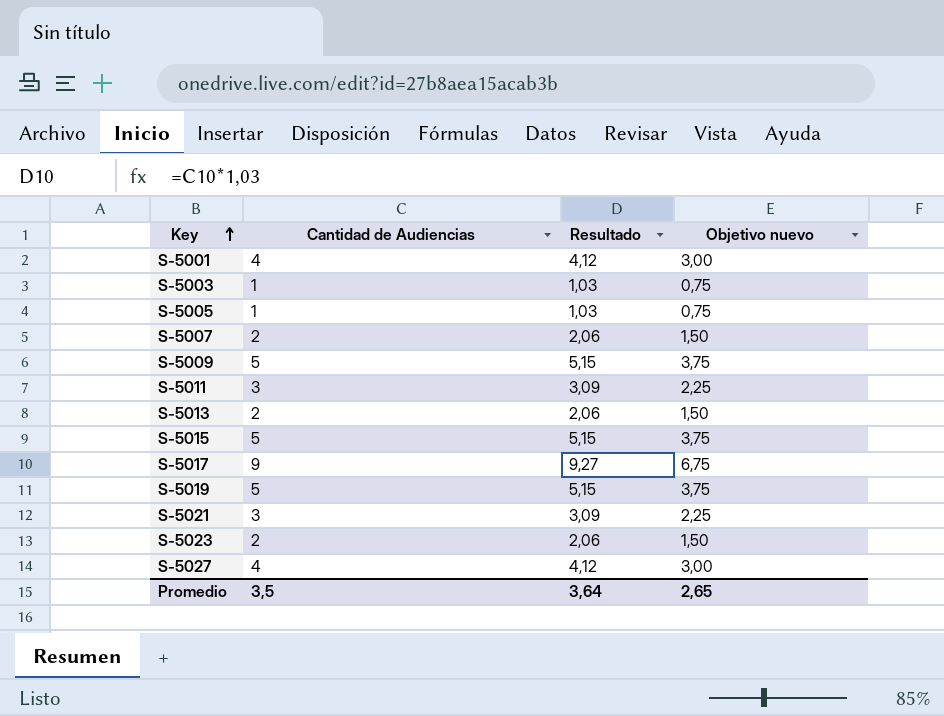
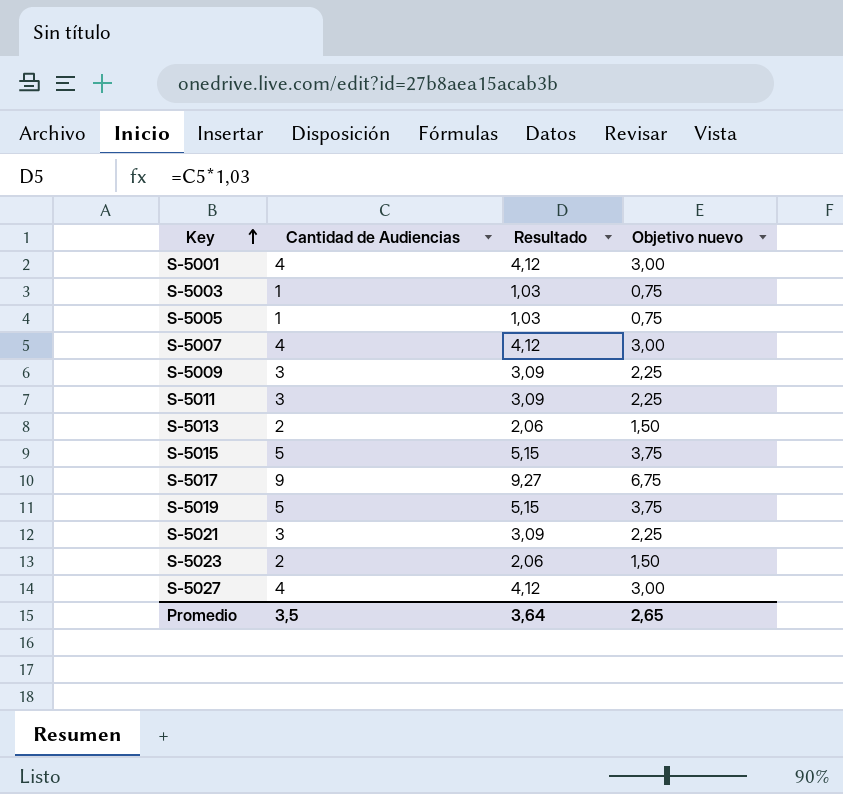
S-5007 | Cantidad de Audiencias: 2 -> 4
S-5007 | Resultado: 2,06 -> 4,12
S-5007 | Objetivo nuevo: 1,50 -> 3,00
S-5009 | Cantidad de Audiencias: 5 -> 3
S-5009 | Resultado: 5,15 -> 3,09
S-5009 | Objetivo nuevo: 3,75 -> 2,25

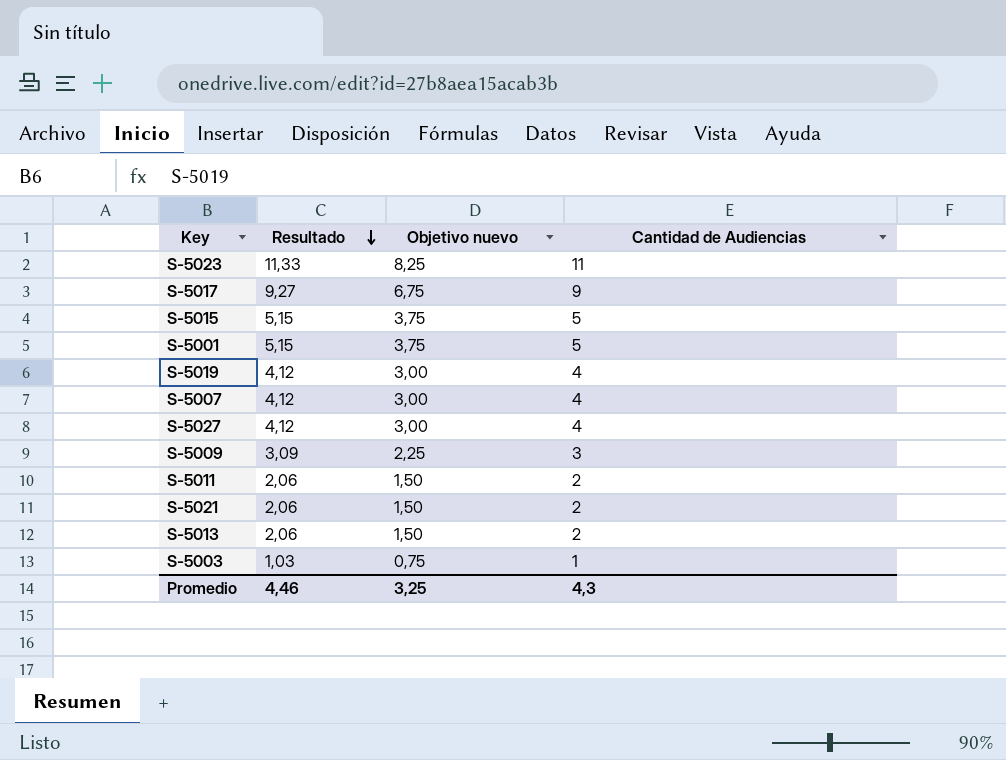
row order: Key ascending -> Resultado descending
column Cantidad de Audiencias | position: 2 -> 4
row S-5005: 1 | 1,03 | 0,75 -> none
S-5023 | Resultado: 2,06 -> 11,33
S-5023 | Objetivo nuevo: 1,50 -> 8,25
S-5023 | Cantidad de Audiencias: 2 -> 11
S-5001 | Resultado: 4,12 -> 5,15
S-5001 | Objetivo nuevo: 3,00 -> 3,75
S-5001 | Cantidad de Audiencias: 4 -> 5
S-5019 | Resultado: 5,15 -> 4,12
S-5019 | Objetivo nuevo: 3,75 -> 3,00
S-5019 | Cantidad de Audiencias: 5 -> 4
S-5011 | Resultado: 3,09 -> 2,06
S-5011 | Objetivo nuevo: 2,25 -> 1,50
S-5011 | Cantidad de Audiencias: 3 -> 2
S-5021 | Resultado: 3,09 -> 2,06
S-5021 | Objetivo nuevo: 2,25 -> 1,50
S-5021 | Cantidad de Audiencias: 3 -> 2
Promedio | Resultado: 3,64 -> 4,46
Promedio | Objetivo nuevo: 2,65 -> 3,25
Promedio | Cantidad de Audiencias: 3,5 -> 4,3

